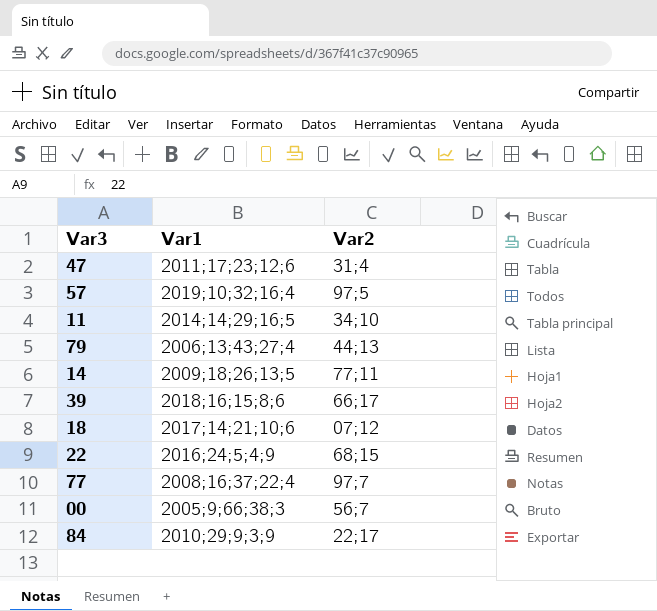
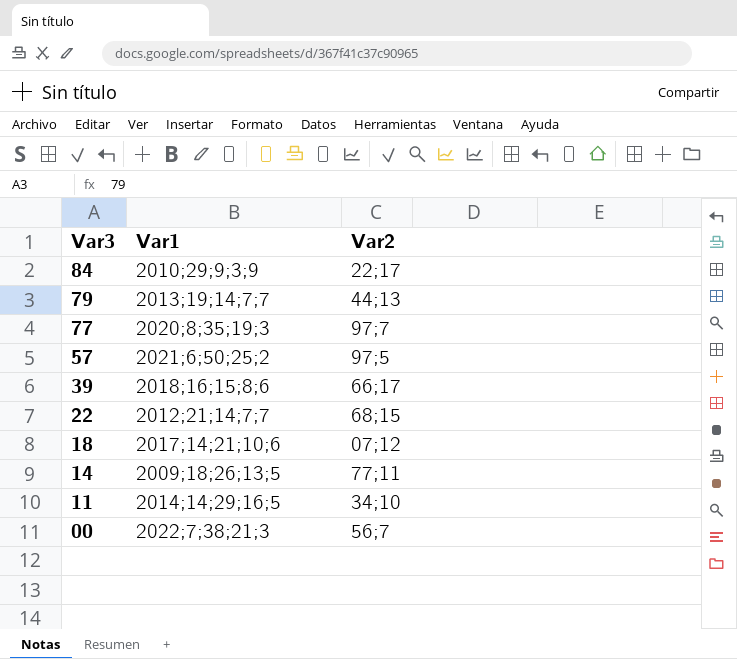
row order: none -> Var3 descending
row 47: 2011;17;23;12;6 | 31;4 -> none
79 | Var1: 2006;13;43;27;4 -> 2013;19;14;7;7
77 | Var1: 2008;16;37;22;4 -> 2020;8;35;19;3
57 | Var1: 2019;10;32;16;4 -> 2021;6;50;25;2
22 | Var1: 2016;24;5;4;9 -> 2012;21;14;7;7
00 | Var1: 2005;9;66;38;3 -> 2022;7;38;21;3

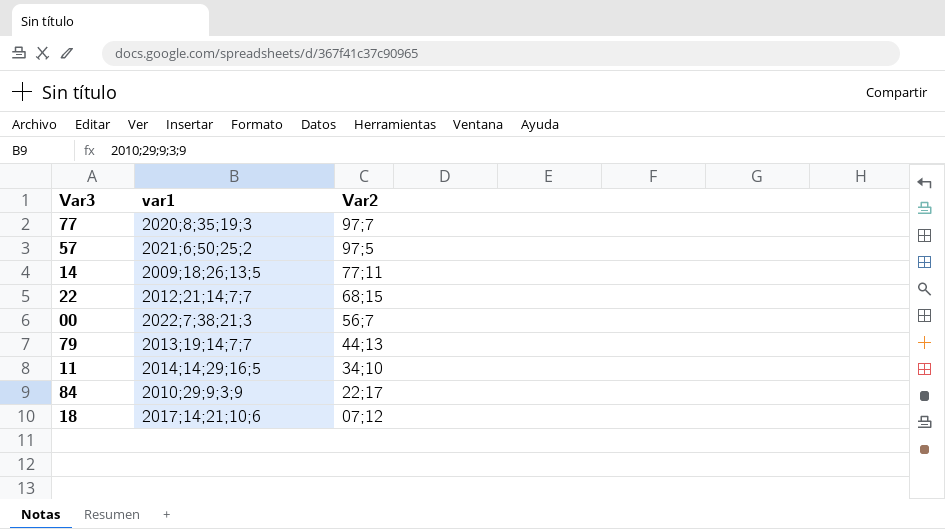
row order: Var3 descending -> Var2 descending
column name: Var1 -> var1
row 39: 2018;16;15;8;6 | 66;17 -> none

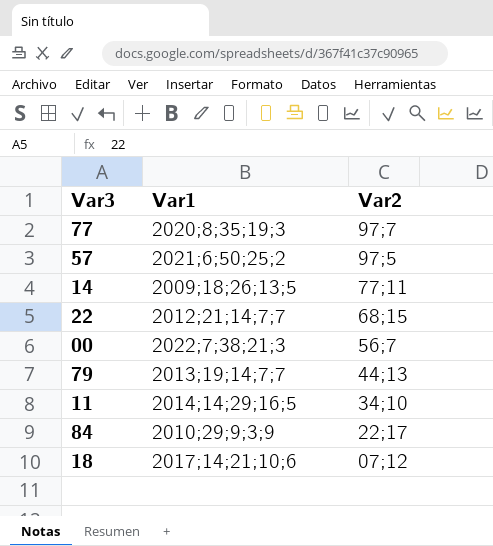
column name: var1 -> Var1

